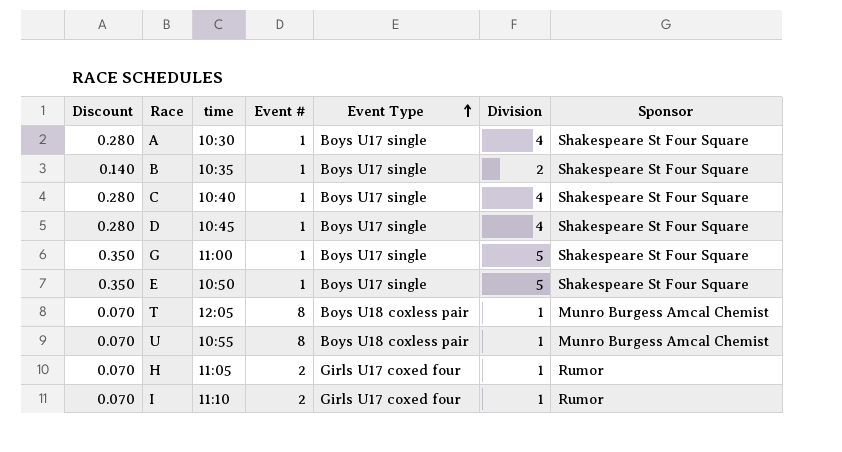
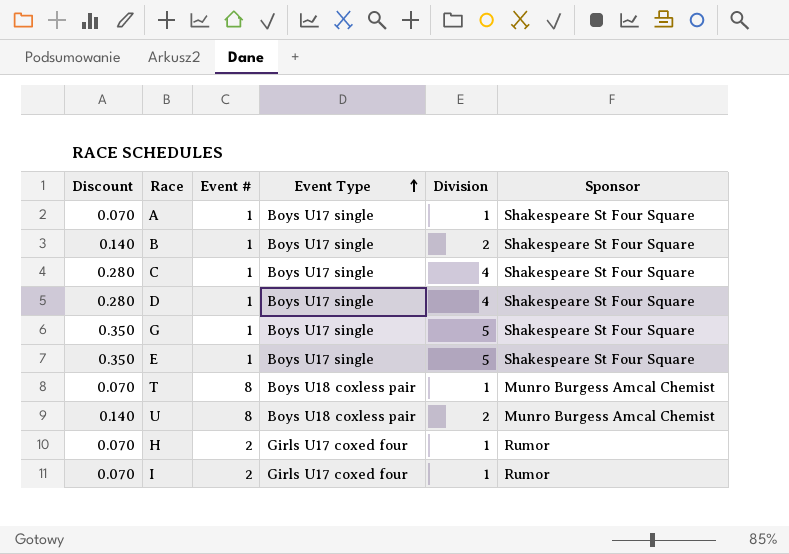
column time | position: 3 -> none
A | Discount: 0.280 -> 0.070
A | Division: 4 -> 1
U | Discount: 0.070 -> 0.140
U | Division: 1 -> 2

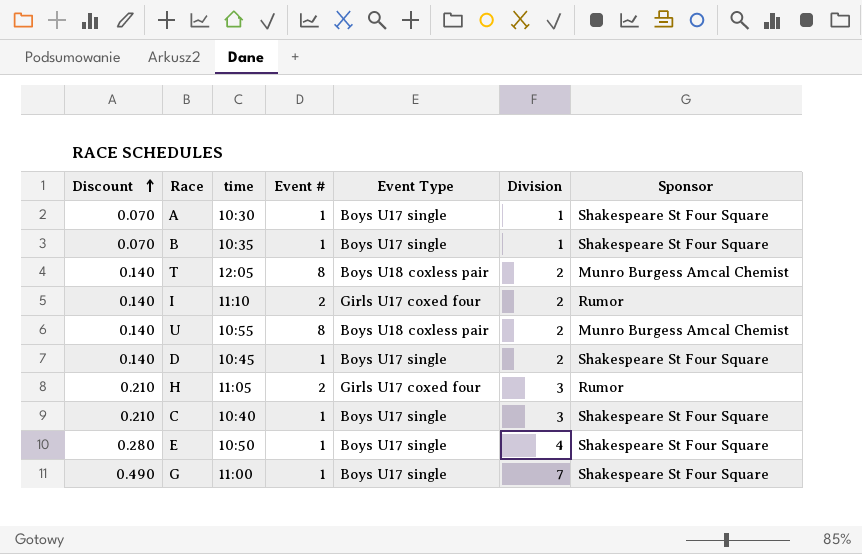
row order: Event Type ascending -> Discount ascending
column time | position: none -> 3
B | Discount: 0.140 -> 0.070
B | Division: 2 -> 1
T | Discount: 0.070 -> 0.140
T | Division: 1 -> 2
I | Discount: 0.070 -> 0.140
I | Division: 1 -> 2
D | Discount: 0.280 -> 0.140
D | Division: 4 -> 2
H | Discount: 0.070 -> 0.210
H | Division: 1 -> 3
C | Discount: 0.280 -> 0.210
C | Division: 4 -> 3
E | Discount: 0.350 -> 0.280
E | Division: 5 -> 4
G | Discount: 0.350 -> 0.490
G | Division: 5 -> 7

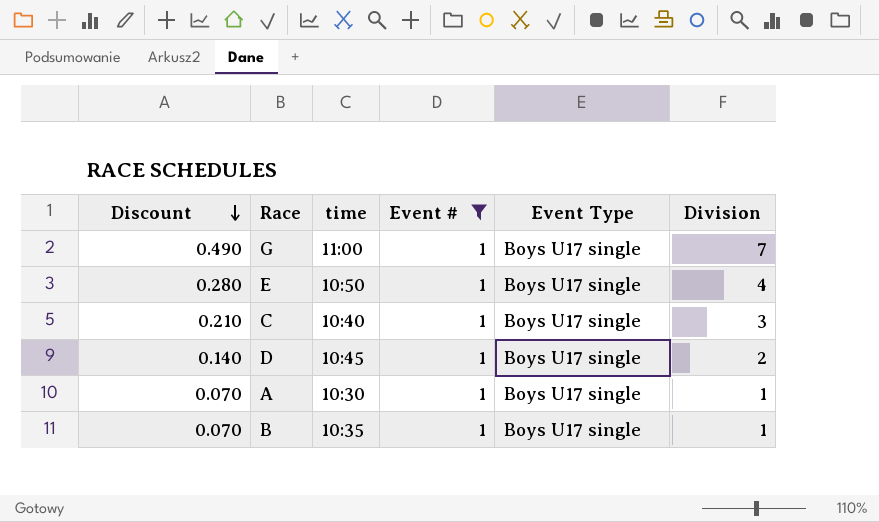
filter: none -> Event # = 1
row order: Discount ascending -> Discount descending
column Sponsor | position: 7 -> none

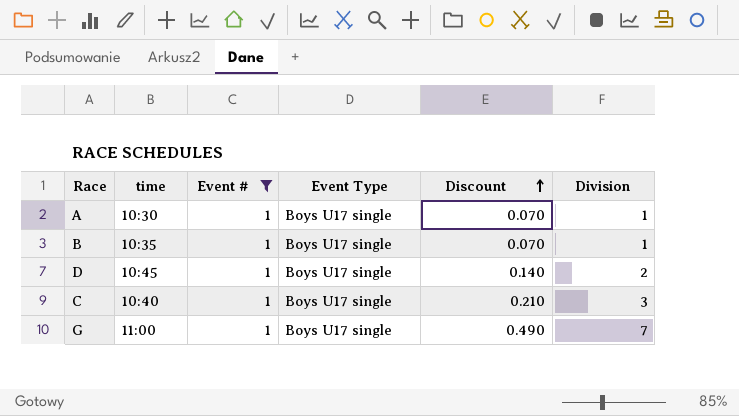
row order: Discount descending -> Discount ascending
column Discount | position: 1 -> 5
row E: 0.280 | 10:50 | 1 | Boys U17 single | 4 -> none

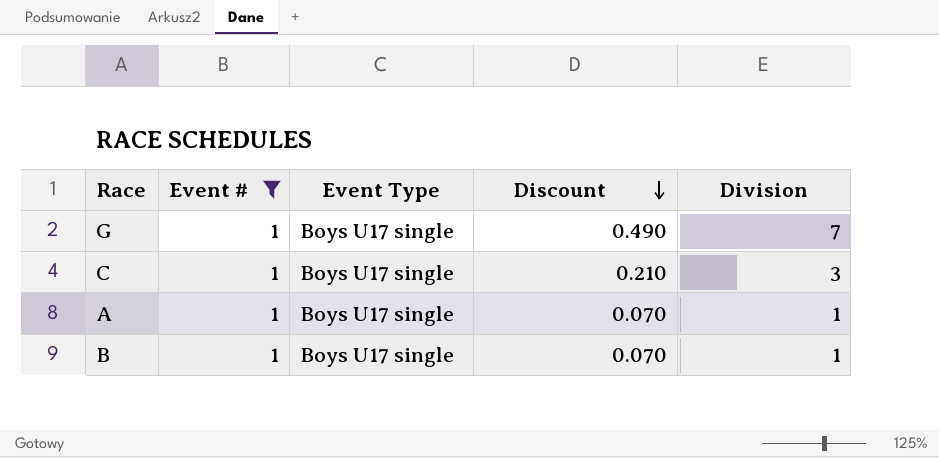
row order: Discount ascending -> Discount descending
column time | position: 2 -> none
row D: 10:45 | 1 | Boys U17 single | 0.140 | 2 -> none

